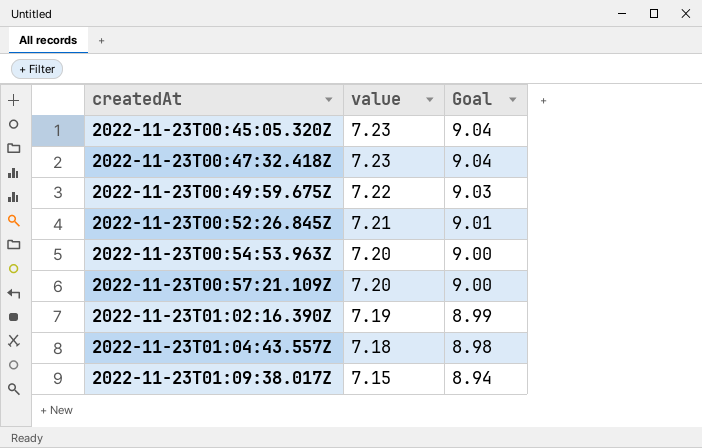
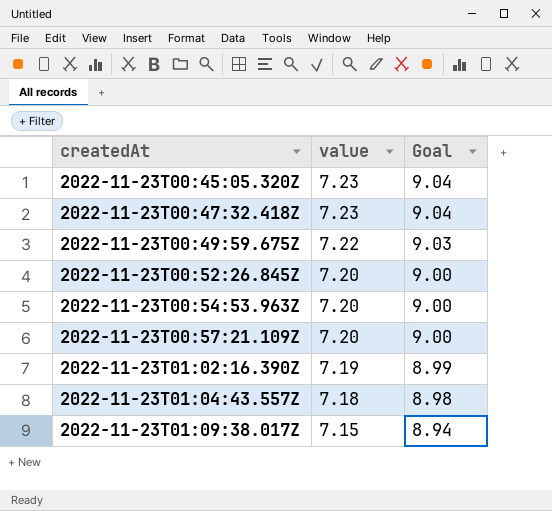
2022-11-23T00:52:26.845Z | value: 7.21 -> 7.20
2022-11-23T00:52:26.845Z | Goal: 9.01 -> 9.00

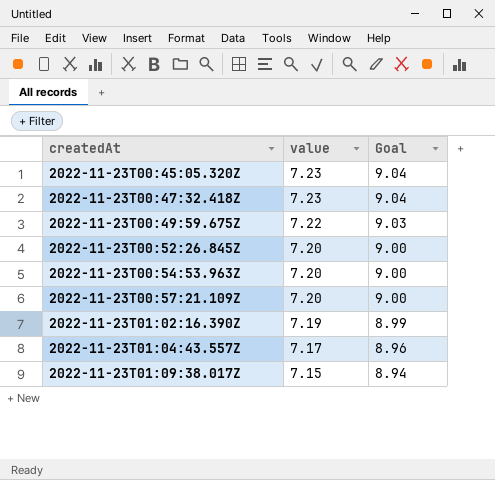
2022-11-23T01:04:43.557Z | value: 7.18 -> 7.17
2022-11-23T01:04:43.557Z | Goal: 8.98 -> 8.96

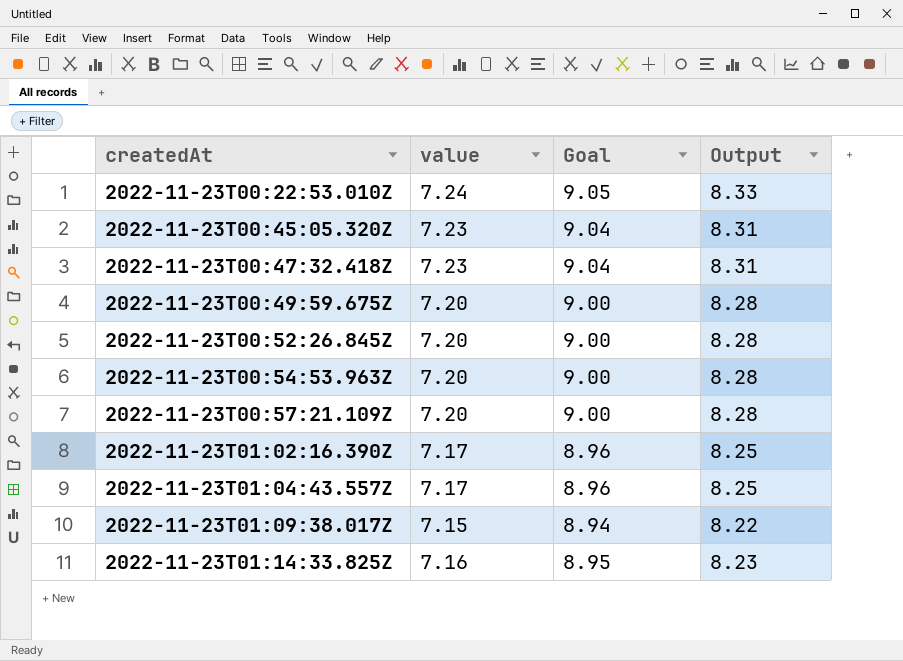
column Output | formula: none -> [value] * 1.15
row 2022-11-23T00:22:53.010Z: none -> 7.24 | 9.05 | 8.33
2022-11-23T00:49:59.675Z | value: 7.22 -> 7.20
2022-11-23T00:49:59.675Z | Goal: 9.03 -> 9.00
2022-11-23T01:02:16.390Z | value: 7.19 -> 7.17
2022-11-23T01:02:16.390Z | Goal: 8.99 -> 8.96
row 2022-11-23T01:14:33.825Z: none -> 7.16 | 8.95 | 8.23

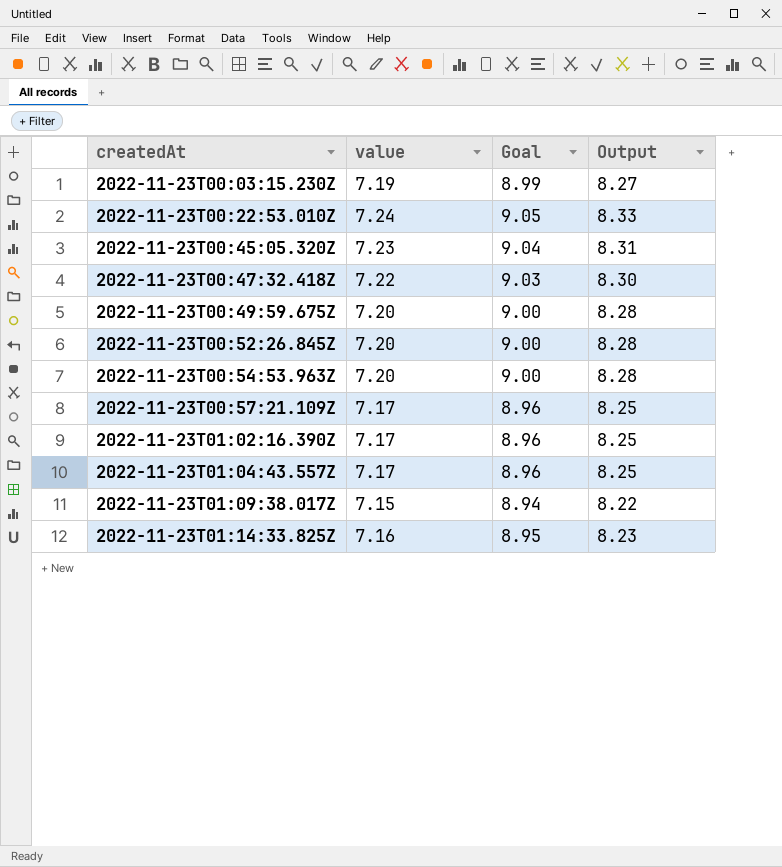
row 2022-11-23T00:03:15.230Z: none -> 7.19 | 8.99 | 8.27
2022-11-23T00:47:32.418Z | value: 7.23 -> 7.22
2022-11-23T00:47:32.418Z | Goal: 9.04 -> 9.03
2022-11-23T00:47:32.418Z | Output: 8.31 -> 8.30
2022-11-23T00:57:21.109Z | value: 7.20 -> 7.17
2022-11-23T00:57:21.109Z | Goal: 9.00 -> 8.96
2022-11-23T00:57:21.109Z | Output: 8.28 -> 8.25

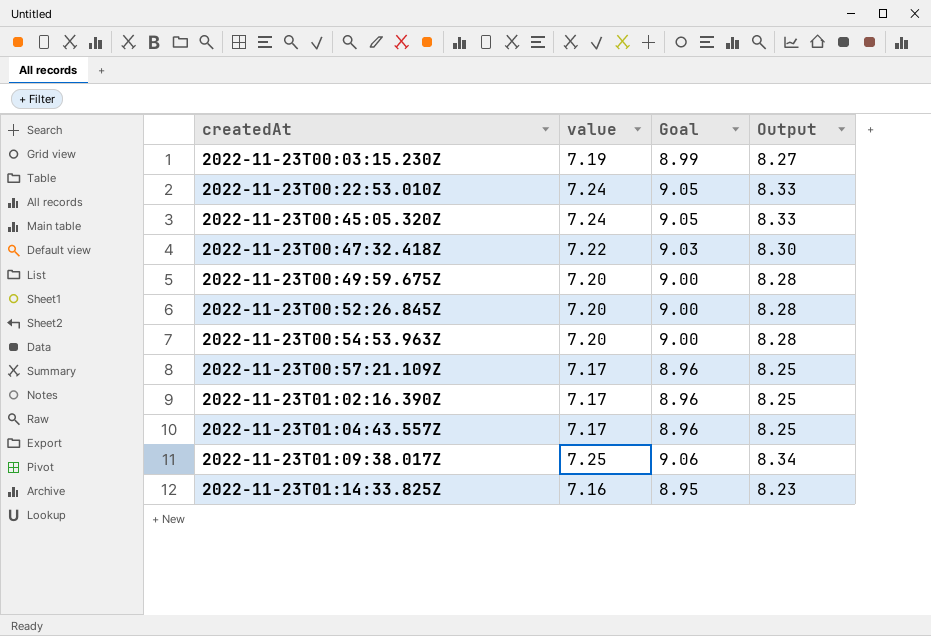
2022-11-23T00:45:05.320Z | value: 7.23 -> 7.24
2022-11-23T00:45:05.320Z | Goal: 9.04 -> 9.05
2022-11-23T00:45:05.320Z | Output: 8.31 -> 8.33
2022-11-23T01:09:38.017Z | value: 7.15 -> 7.25
2022-11-23T01:09:38.017Z | Goal: 8.94 -> 9.06
2022-11-23T01:09:38.017Z | Output: 8.22 -> 8.34

